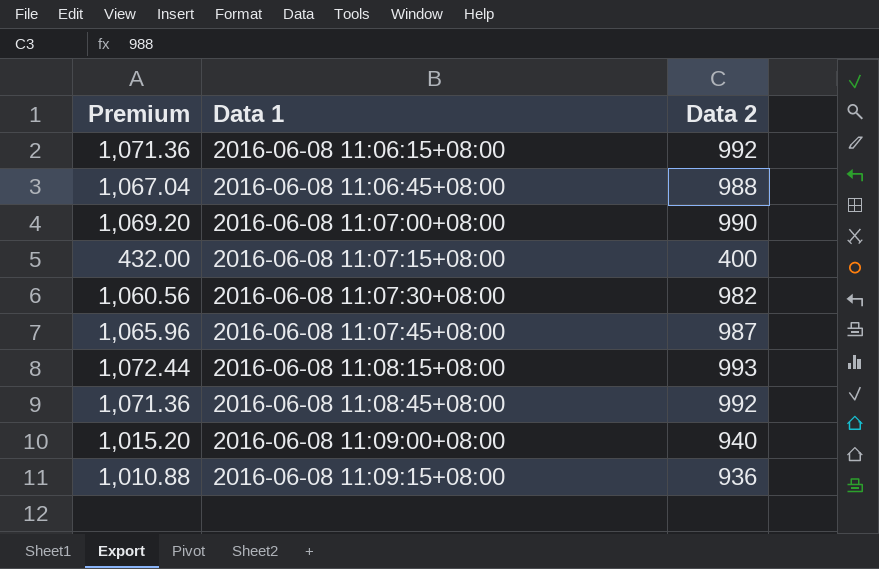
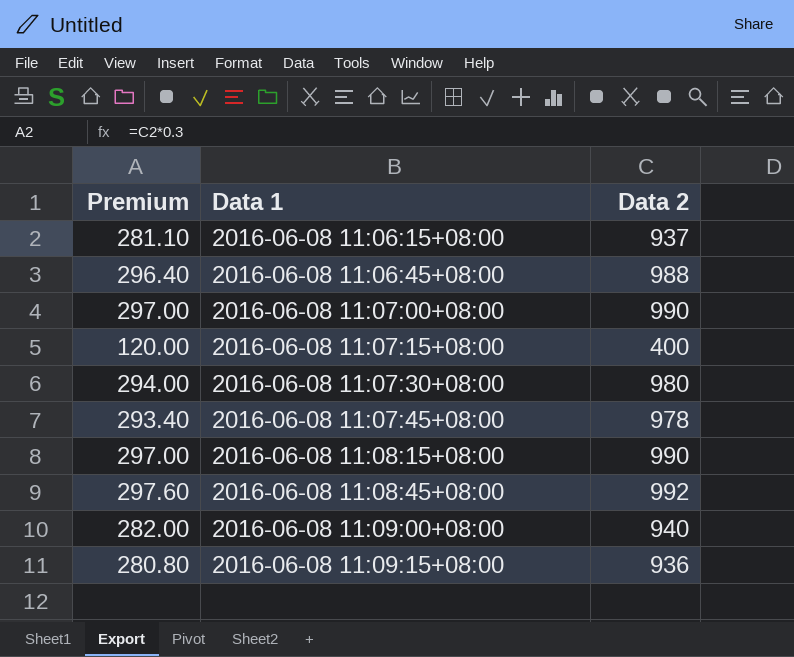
column Premium | formula: [Data 2] * 1.08 -> [Data 2] * 0.3
2016-06-08 11:06:15+08:00 | Data 2: 992 -> 937
2016-06-08 11:07:30+08:00 | Data 2: 982 -> 980
2016-06-08 11:07:45+08:00 | Data 2: 987 -> 978
2016-06-08 11:08:15+08:00 | Data 2: 993 -> 990

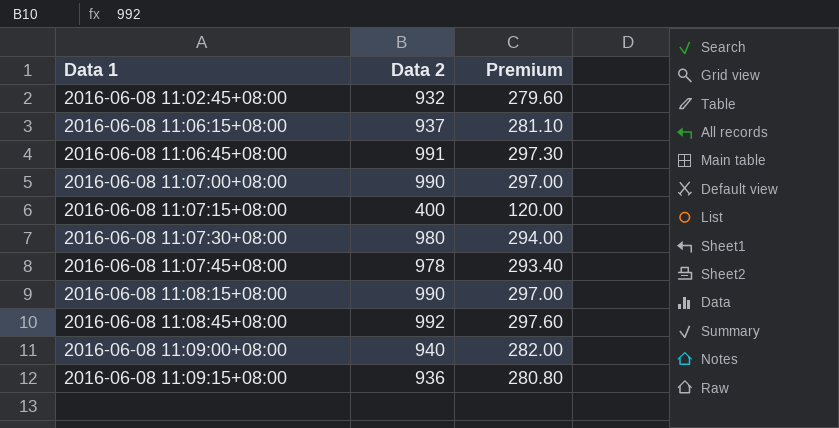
column Premium | position: 1 -> 3
row 2016-06-08 11:02:45+08:00: none -> 932 | 279.60
2016-06-08 11:06:45+08:00 | Data 2: 988 -> 991
2016-06-08 11:06:45+08:00 | Premium: 296.40 -> 297.30

